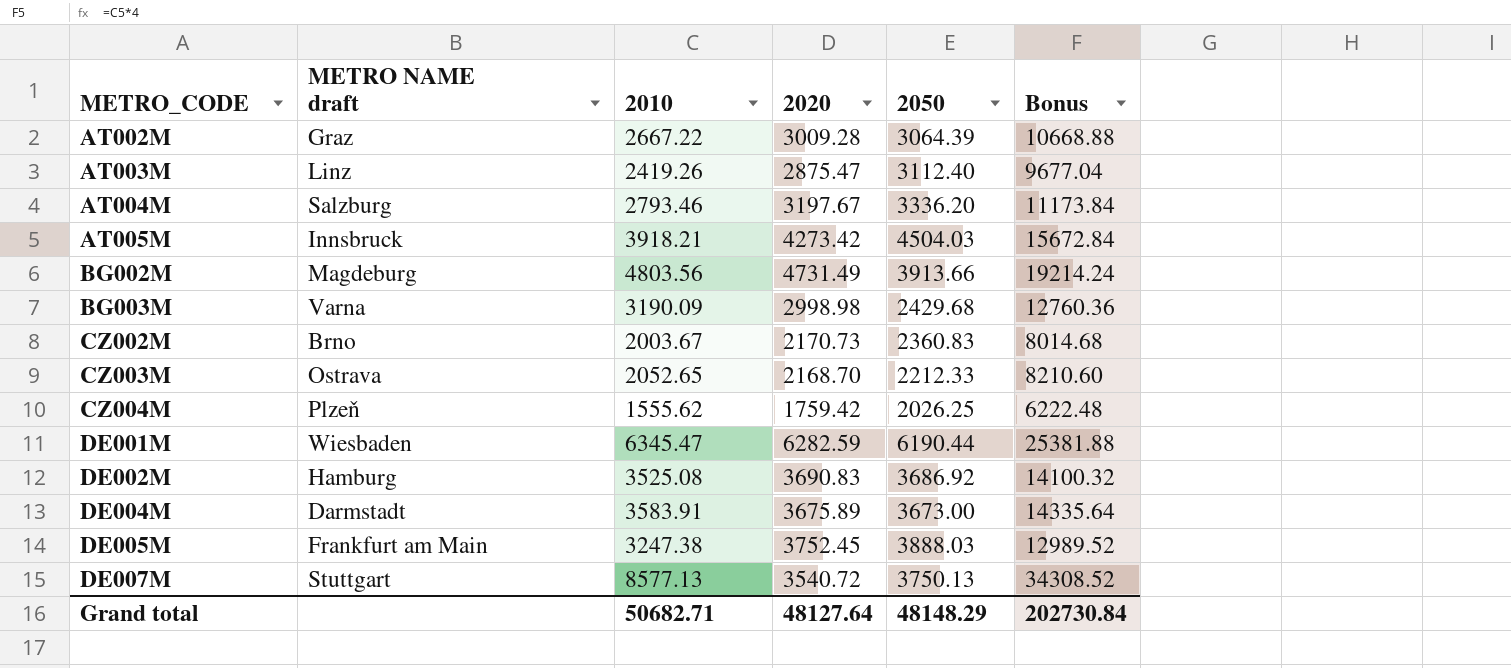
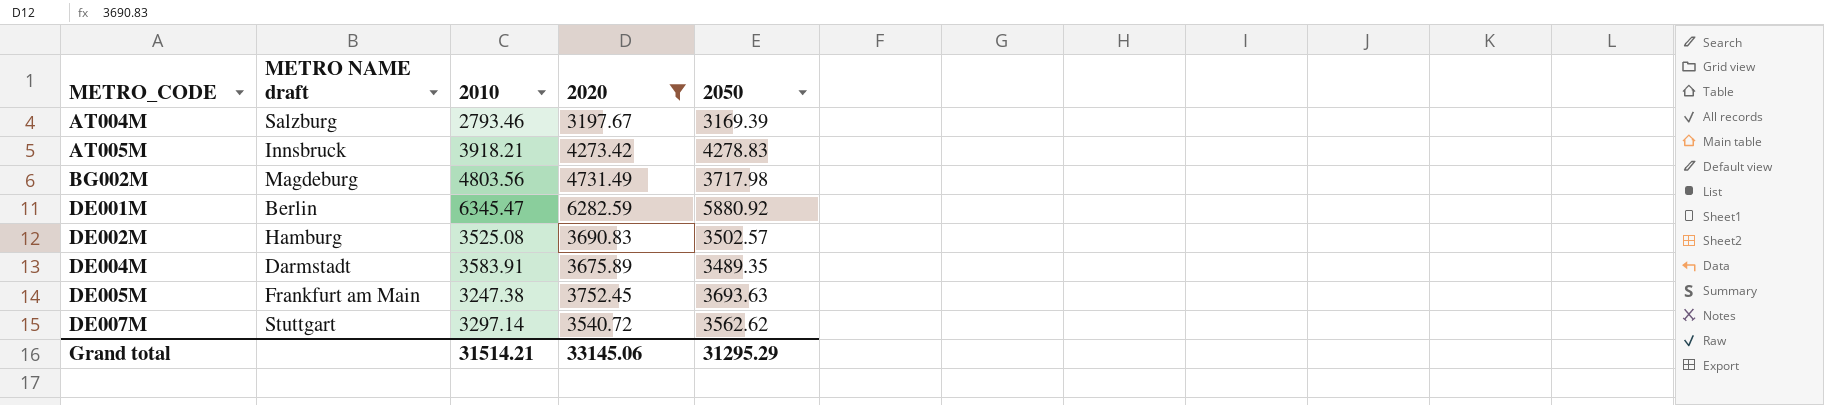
filter: none -> 2020 >= 3197.67
column Bonus | formula: [2010] * 4 -> none
AT004M | 2050: 3336.20 -> 3169.39
AT005M | 2050: 4504.03 -> 4278.83
BG002M | 2050: 3913.66 -> 3717.98
DE001M | METRO NAME draft: Wiesbaden -> Berlin
DE001M | 2050: 6190.44 -> 5880.92
DE002M | 2050: 3686.92 -> 3502.57
DE004M | 2050: 3673.00 -> 3489.35
DE005M | 2050: 3888.03 -> 3693.63
DE007M | 2010: 8577.13 -> 3297.14
DE007M | 2050: 3750.13 -> 3562.62
Grand total | 2010: 50682.71 -> 31514.21
Grand total | 2020: 48127.64 -> 33145.06
Grand total | 2050: 48148.29 -> 31295.29

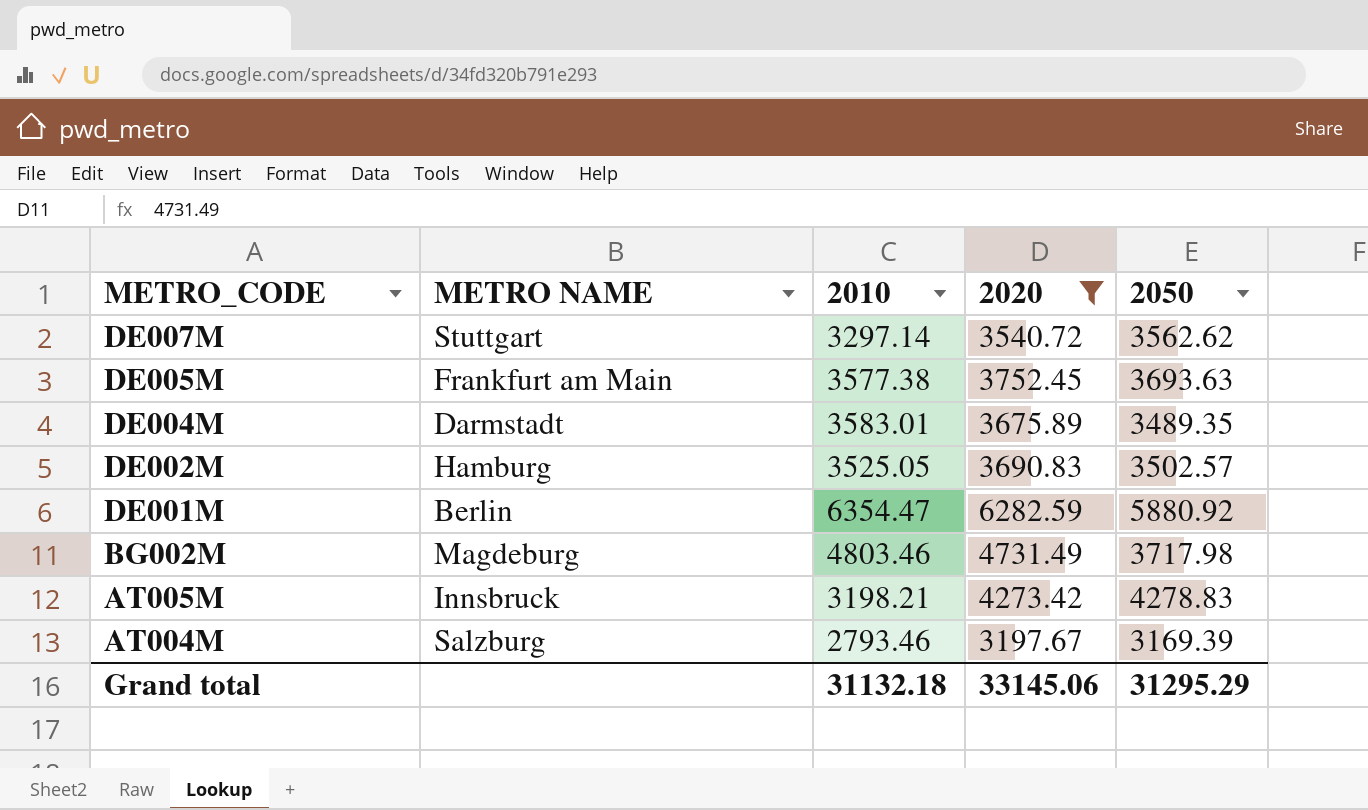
row order: METRO_CODE ascending -> METRO_CODE descending
column name: METRO NAME draft -> METRO NAME
DE005M | 2010: 3247.38 -> 3577.38
DE004M | 2010: 3583.91 -> 3583.01
DE002M | 2010: 3525.08 -> 3525.05
DE001M | 2010: 6345.47 -> 6354.47
BG002M | 2010: 4803.56 -> 4803.46
AT005M | 2010: 3918.21 -> 3198.21
Grand total | 2010: 31514.21 -> 31132.18

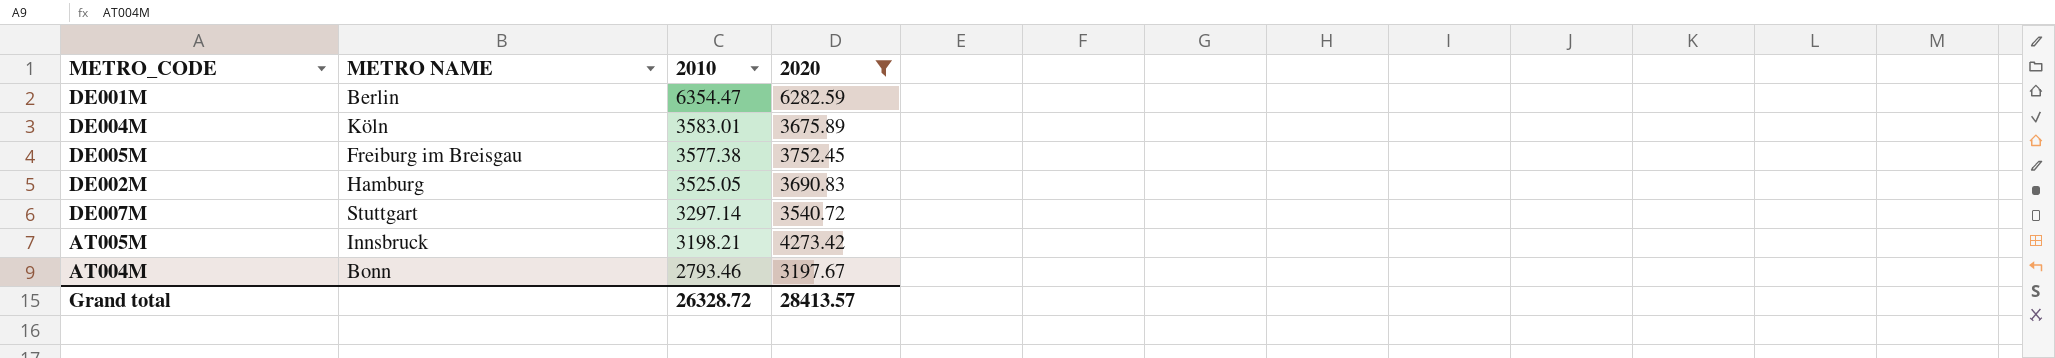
row order: METRO_CODE descending -> 2010 descending
column 2050 | position: 5 -> none
row BG002M: Magdeburg | 4803.46 | 4731.49 | 3717.98 -> none
DE004M | METRO NAME: Darmstadt -> Köln
DE005M | METRO NAME: Frankfurt am Main -> Freiburg im Breisgau
AT004M | METRO NAME: Salzburg -> Bonn
Grand total | 2010: 31132.18 -> 26328.72
Grand total | 2020: 33145.06 -> 28413.57

